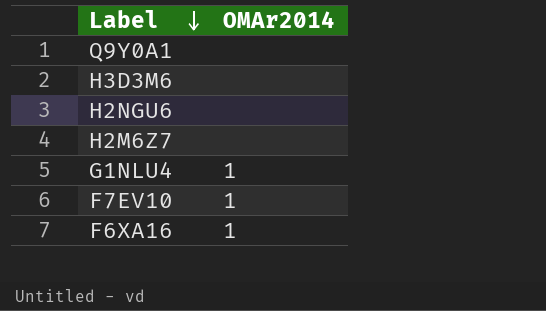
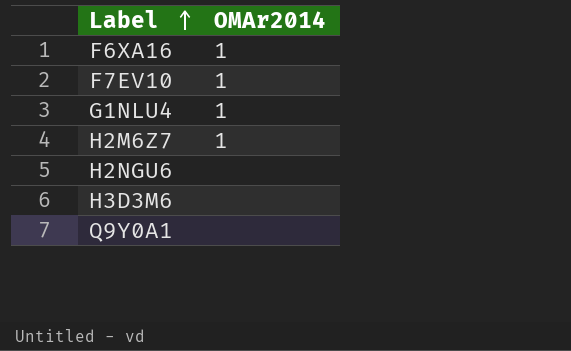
row order: Label descending -> Label ascending
H2M6Z7 | OMAr2014: none -> 1

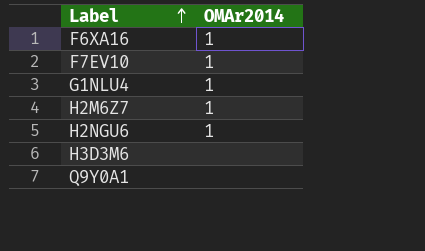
H2NGU6 | OMAr2014: none -> 1

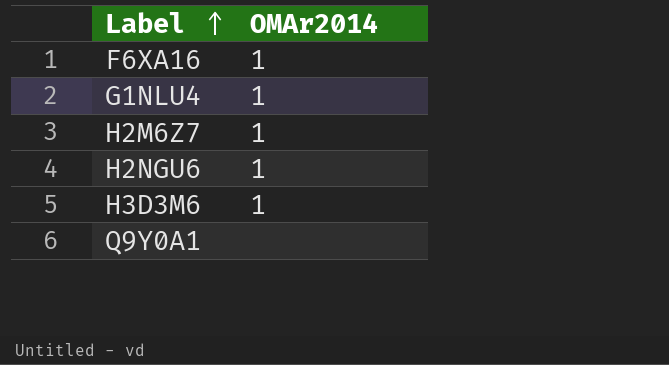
row F7EV10: 1 -> none
H3D3M6 | OMAr2014: none -> 1

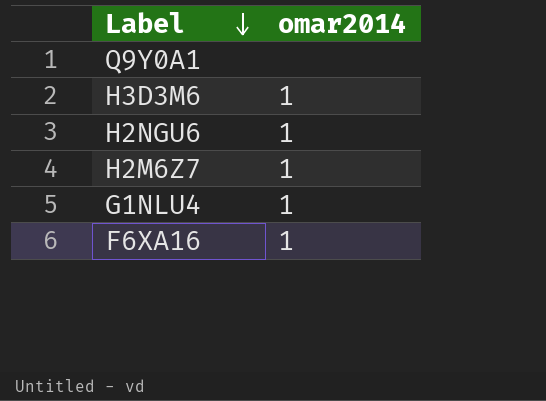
row order: Label ascending -> Label descending
column name: OMAr2014 -> omar2014

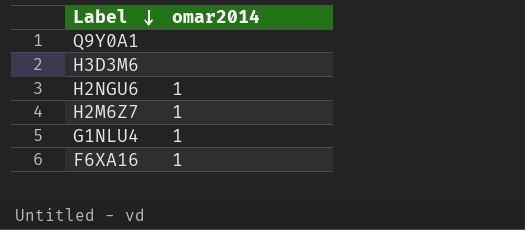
H3D3M6 | omar2014: 1 -> none

